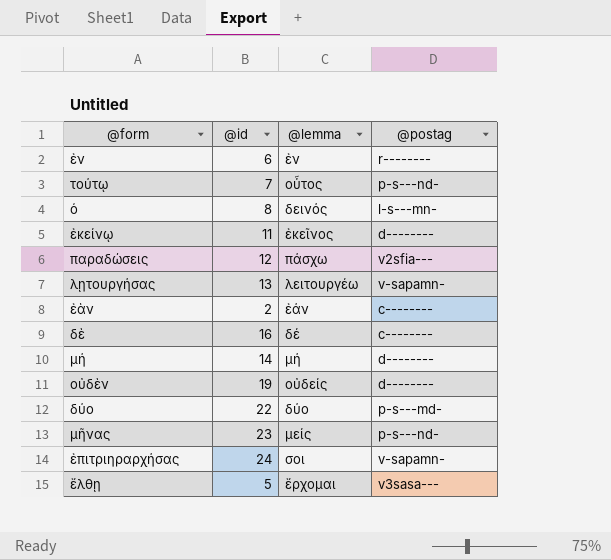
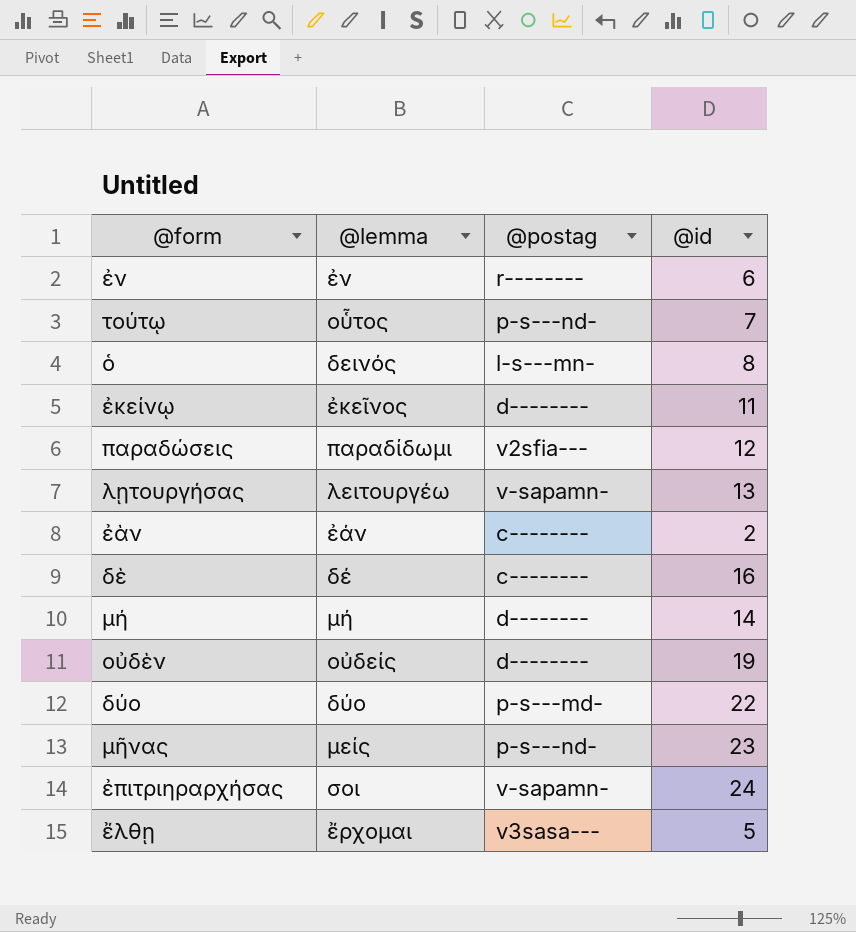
column @id | position: 2 -> 4
παραδώσεις | @lemma: πάσχω -> παραδίδωμι

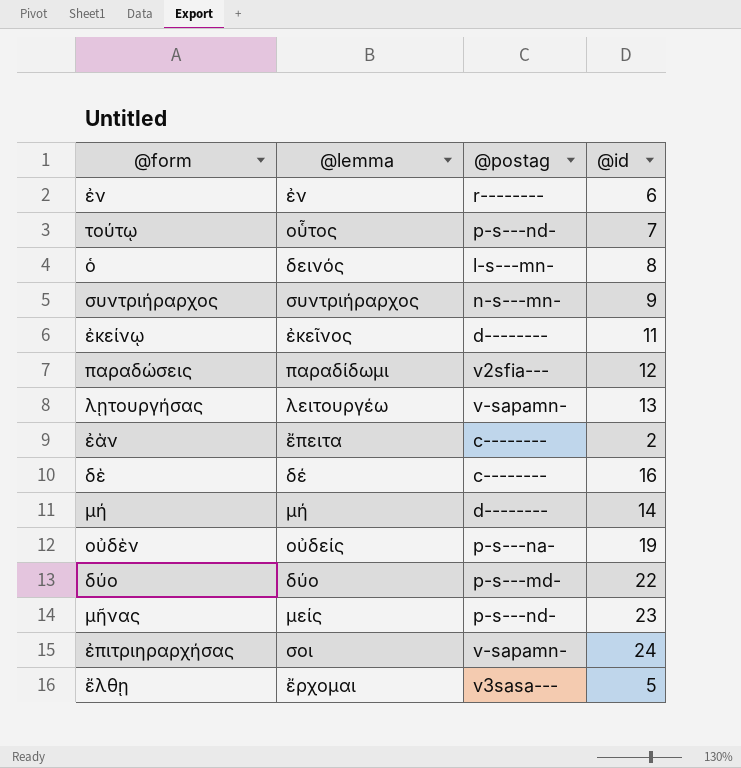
row συντριήραρχος: none -> συντριήραρχος | n-s---mn- | 9
ἐὰν | @lemma: ἐάν -> ἔπειτα
οὐδὲν | @postag: d-------- -> p-s---na-

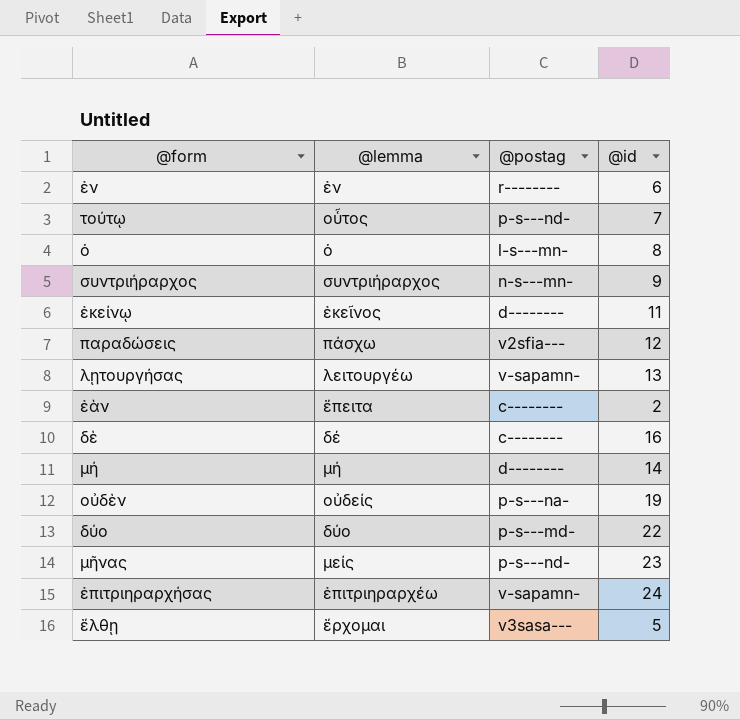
ὁ | @lemma: δεινός -> ὁ
παραδώσεις | @lemma: παραδίδωμι -> πάσχω
ἐπιτριηραρχήσας | @lemma: σοι -> ἐπιτριηραρχέω

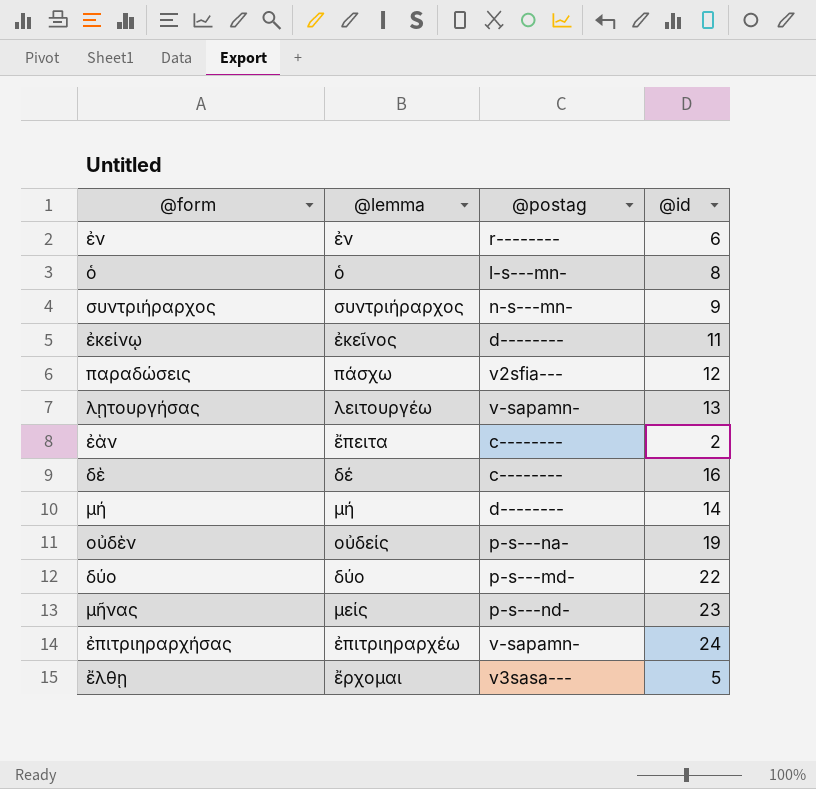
row τούτῳ: οὗτος | p-s---nd- | 7 -> none

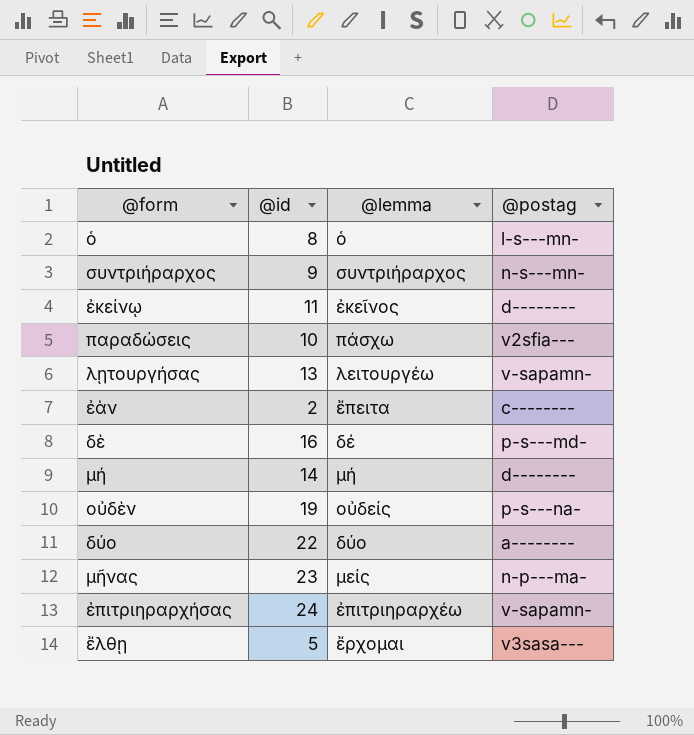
column @id | position: 4 -> 2
row ἐν: ἐν | r-------- | 6 -> none
παραδώσεις | @id: 12 -> 10
δὲ | @postag: c-------- -> p-s---md-
δύο | @postag: p-s---md- -> a--------
μῆνας | @postag: p-s---nd- -> n-p---ma-

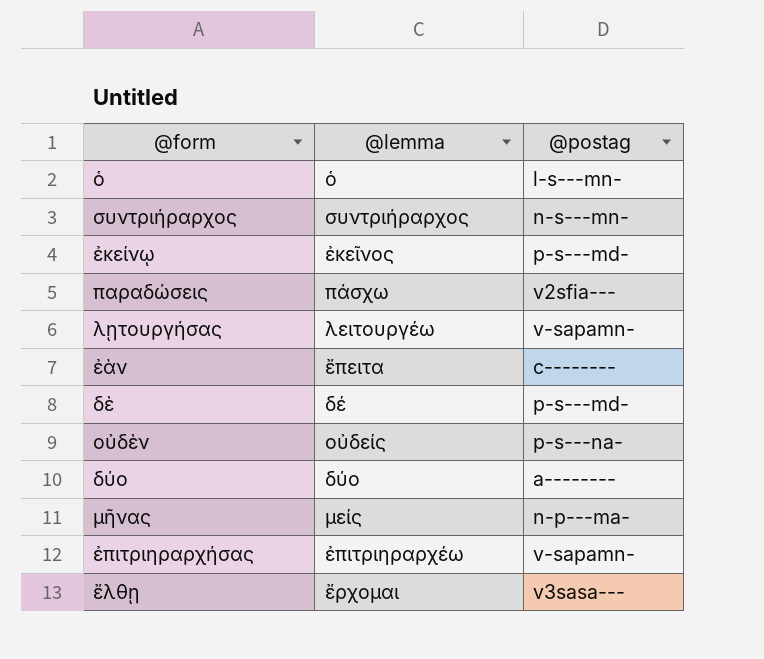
column @id | position: 2 -> none
row μή: 14 | μή | d-------- -> none
ἐκείνῳ | @postag: d-------- -> p-s---md-

